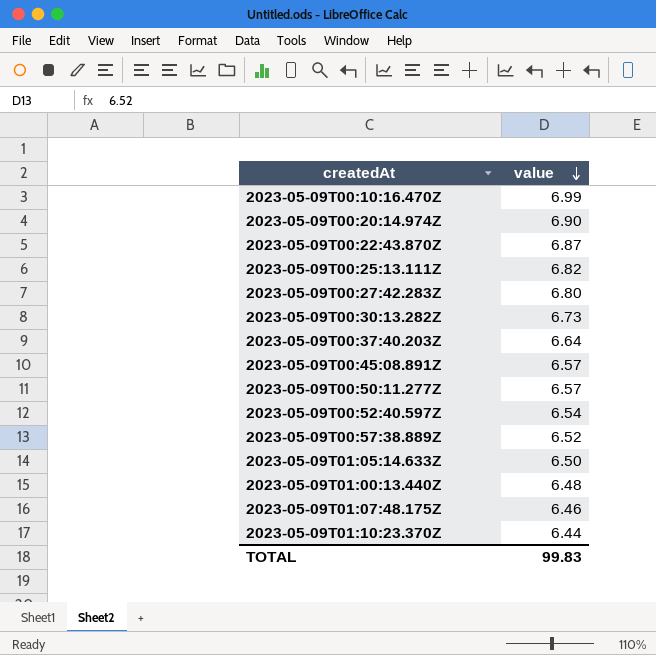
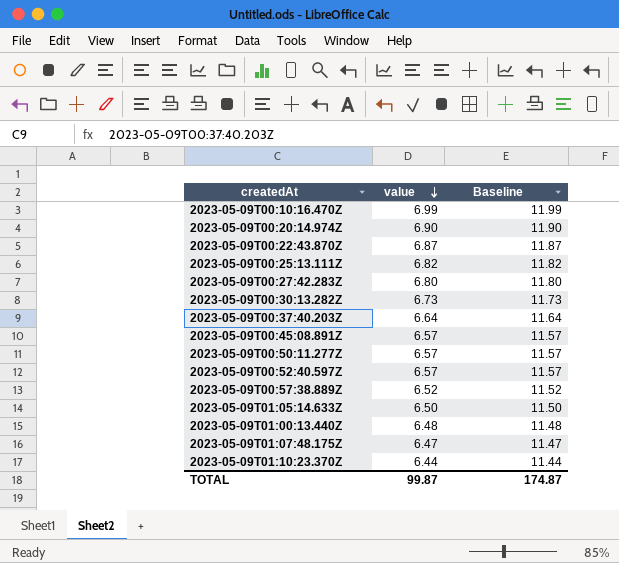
column Baseline | formula: none -> [value] + 5
2023-05-09T00:52:40.597Z | value: 6.54 -> 6.57
2023-05-09T01:07:48.175Z | value: 6.46 -> 6.47
TOTAL | value: 99.83 -> 99.87

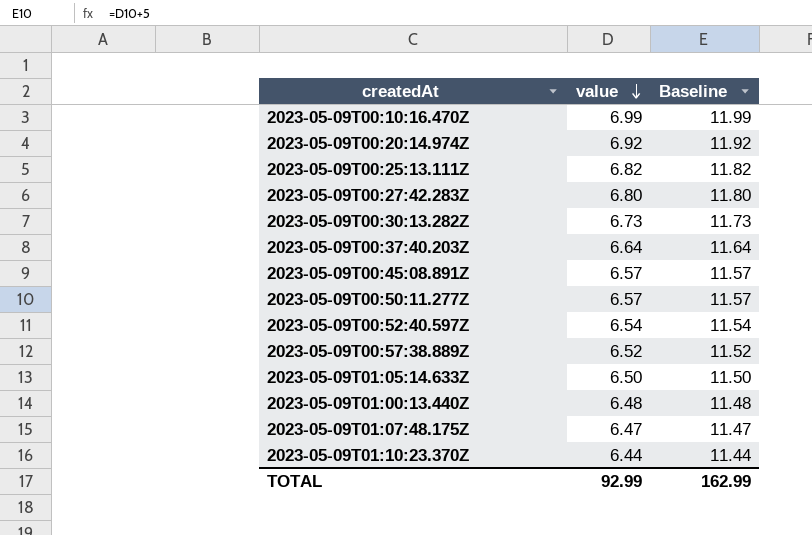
row 2023-05-09T00:22:43.870Z: 6.87 | 11.87 -> none
2023-05-09T00:20:14.974Z | value: 6.90 -> 6.92
2023-05-09T00:20:14.974Z | Baseline: 11.90 -> 11.92
2023-05-09T00:52:40.597Z | value: 6.57 -> 6.54
2023-05-09T00:52:40.597Z | Baseline: 11.57 -> 11.54
TOTAL | value: 99.87 -> 92.99
TOTAL | Baseline: 174.87 -> 162.99

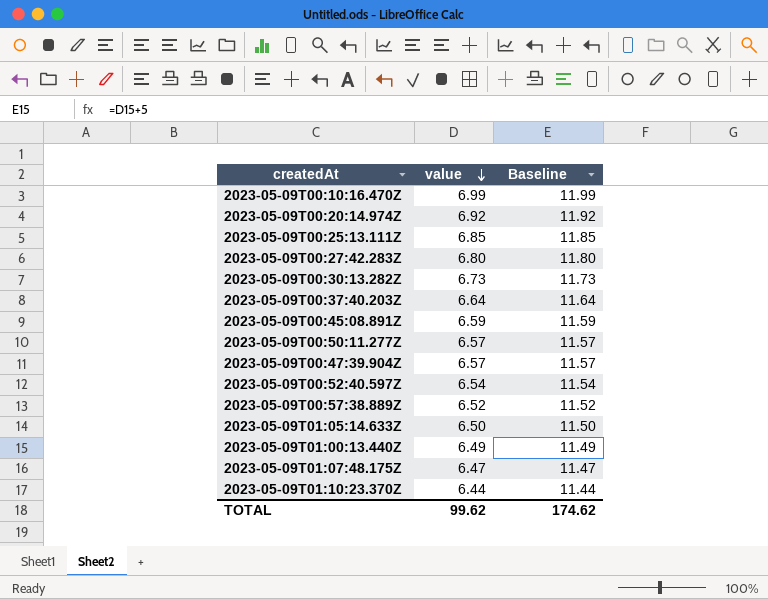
2023-05-09T00:25:13.111Z | value: 6.82 -> 6.85
2023-05-09T00:25:13.111Z | Baseline: 11.82 -> 11.85
2023-05-09T00:45:08.891Z | value: 6.57 -> 6.59
2023-05-09T00:45:08.891Z | Baseline: 11.57 -> 11.59
row 2023-05-09T00:47:39.904Z: none -> 6.57 | 11.57
2023-05-09T01:00:13.440Z | value: 6.48 -> 6.49
2023-05-09T01:00:13.440Z | Baseline: 11.48 -> 11.49
TOTAL | value: 92.99 -> 99.62
TOTAL | Baseline: 162.99 -> 174.62

